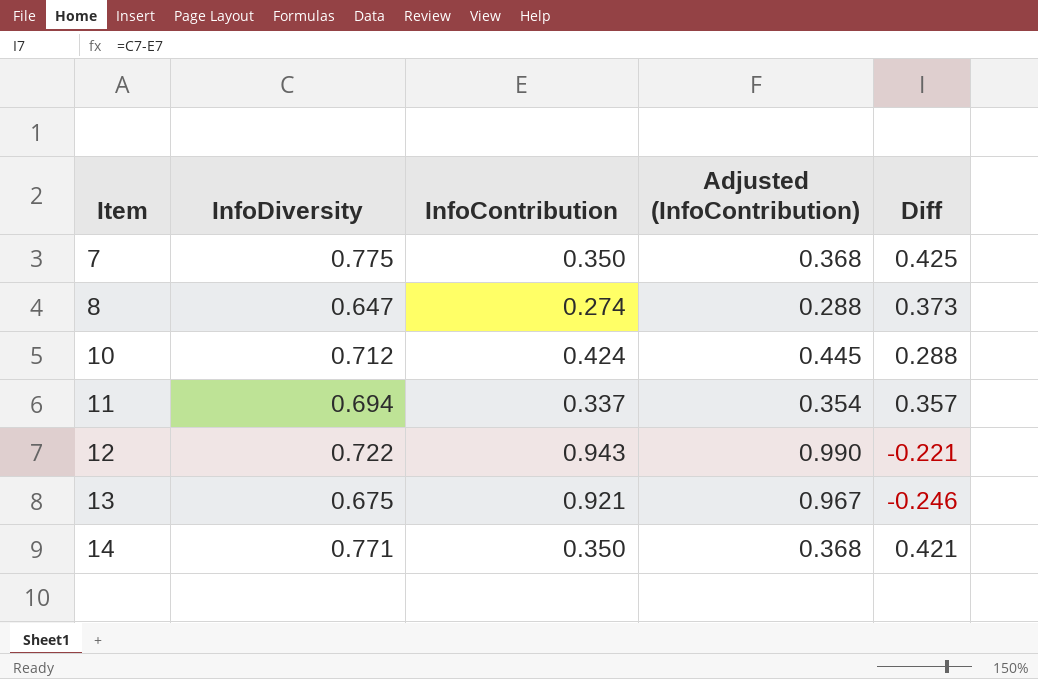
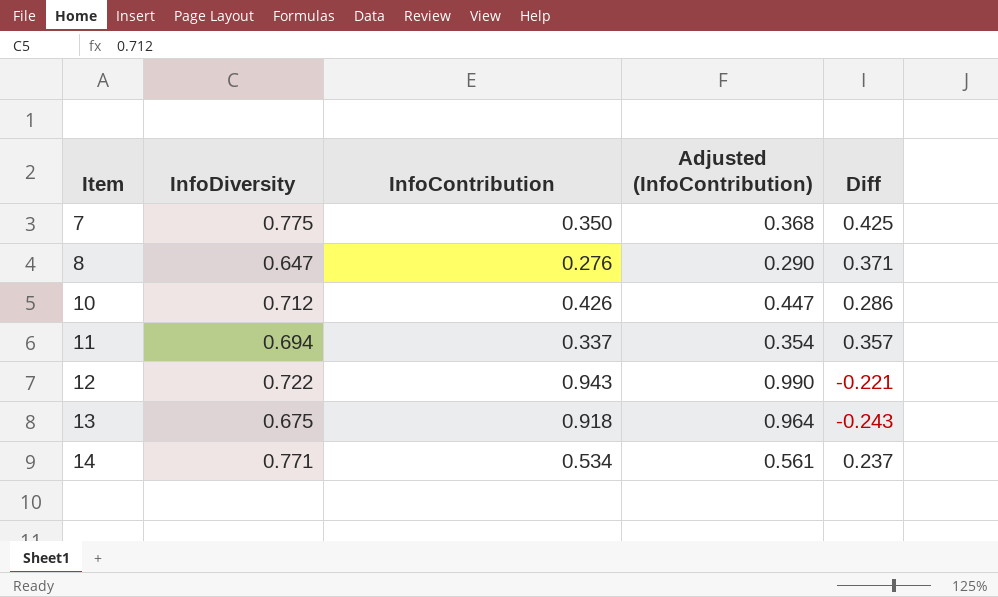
8 | InfoContribution: 0.274 -> 0.276
8 | Adjusted (InfoContribution): 0.288 -> 0.290
8 | Diff: 0.373 -> 0.371
10 | InfoContribution: 0.424 -> 0.426
10 | Adjusted (InfoContribution): 0.445 -> 0.447
10 | Diff: 0.288 -> 0.286
13 | InfoContribution: 0.921 -> 0.918
13 | Adjusted (InfoContribution): 0.967 -> 0.964
13 | Diff: -0.246 -> -0.243
14 | InfoContribution: 0.350 -> 0.534
14 | Adjusted (InfoContribution): 0.368 -> 0.561
14 | Diff: 0.421 -> 0.237

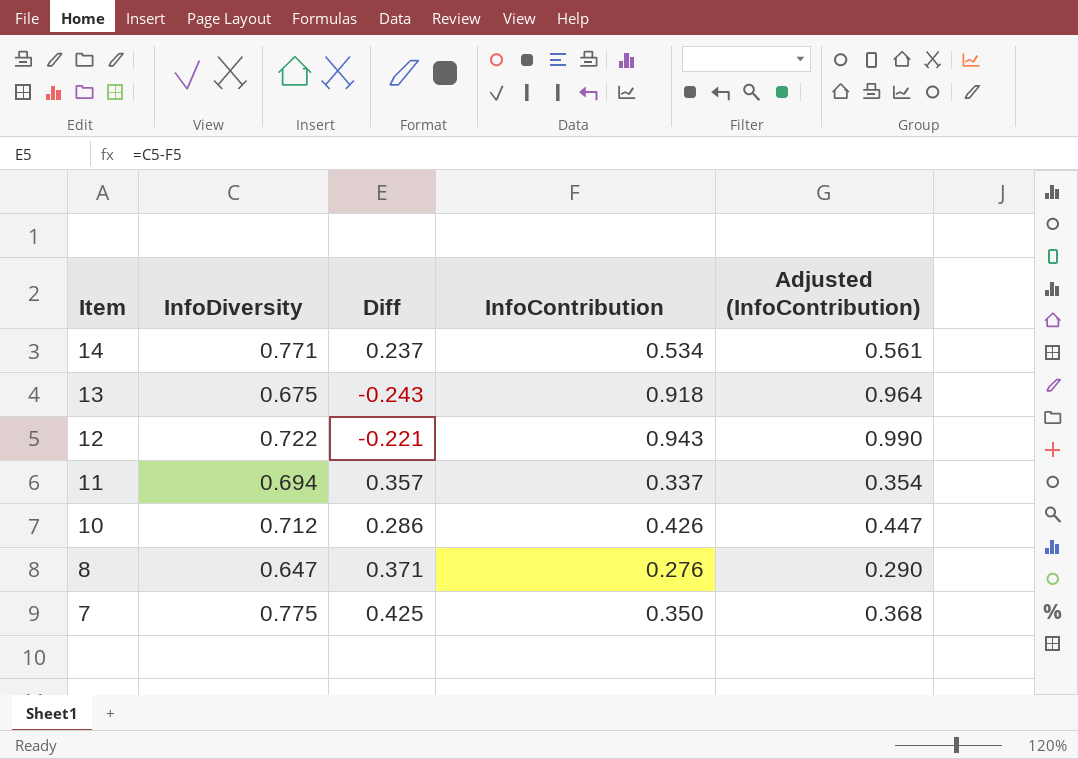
row order: Item ascending -> Item descending
column Diff | position: 5 -> 3

